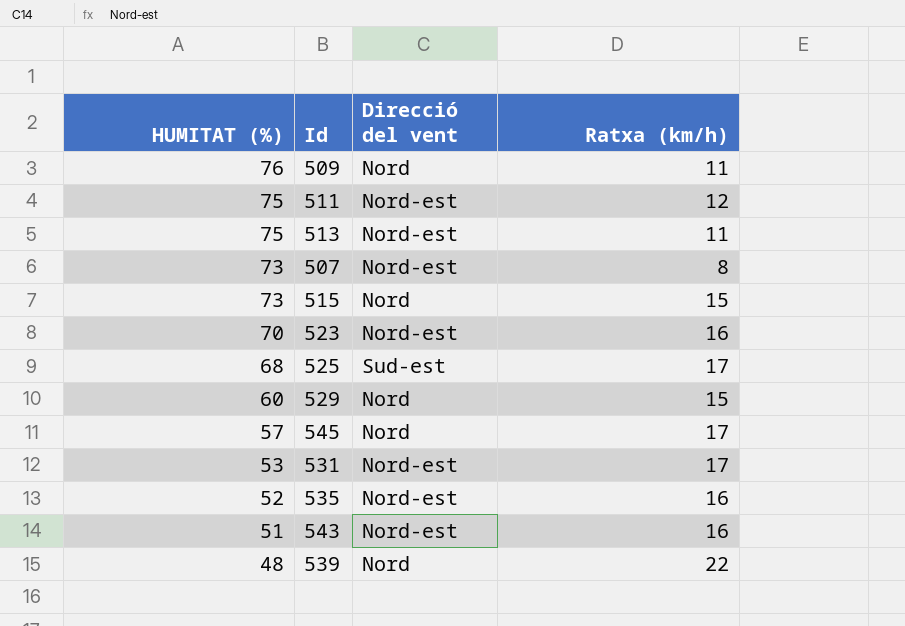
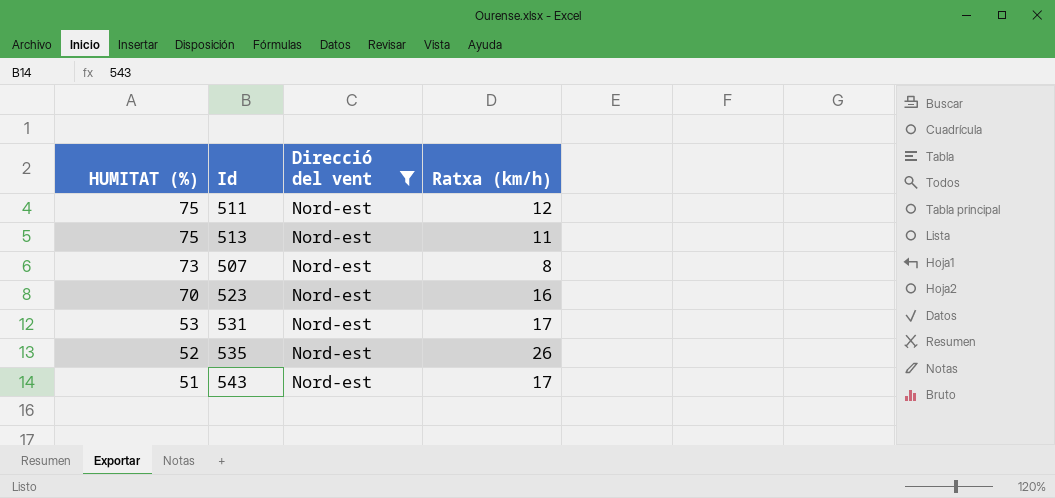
filter: none -> Direcció del vent = Nord-est
535 | Ratxa (km/h): 16 -> 26
543 | Ratxa (km/h): 16 -> 17

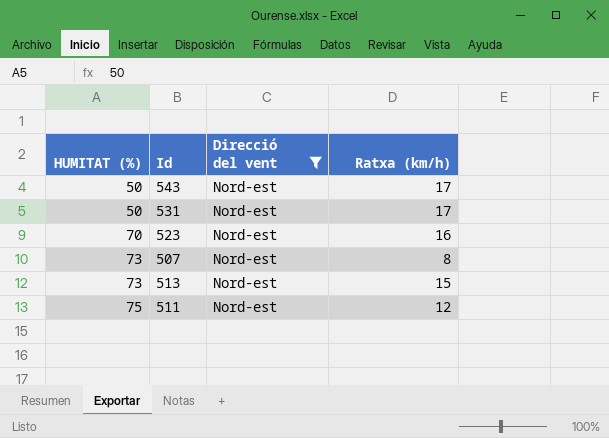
row order: HUMITAT (%) descending -> HUMITAT (%) ascending
row 535: 52 | Nord-est | 26 -> none
543 | HUMITAT (%): 51 -> 50
531 | HUMITAT (%): 53 -> 50
513 | HUMITAT (%): 75 -> 73
513 | Ratxa (km/h): 11 -> 15

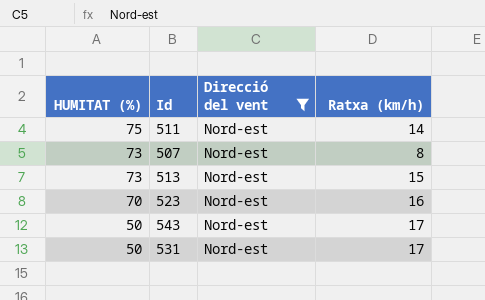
row order: HUMITAT (%) ascending -> HUMITAT (%) descending
511 | Ratxa (km/h): 12 -> 14

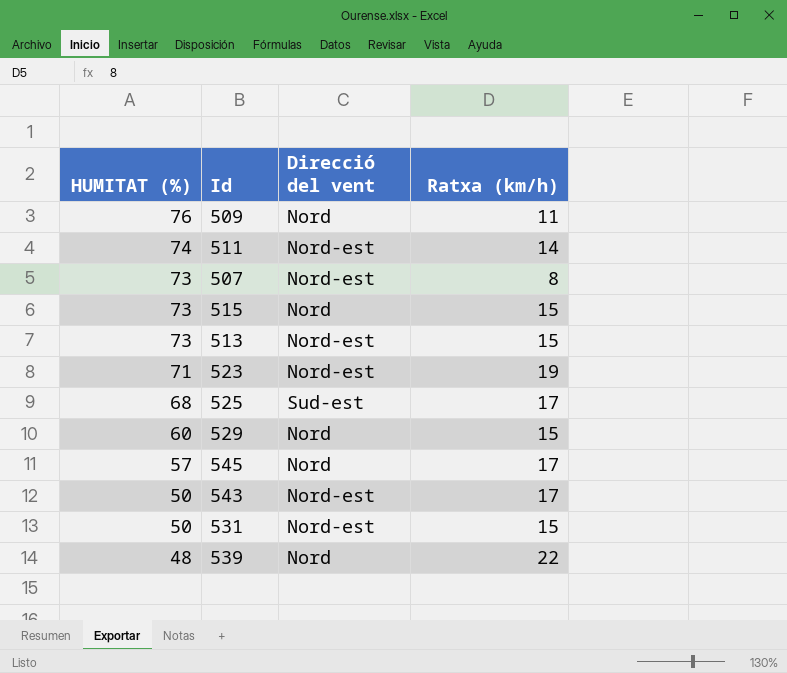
filter: Direcció del vent = Nord-est -> none
511 | HUMITAT (%): 75 -> 74
523 | HUMITAT (%): 70 -> 71
523 | Ratxa (km/h): 16 -> 19
531 | Ratxa (km/h): 17 -> 15

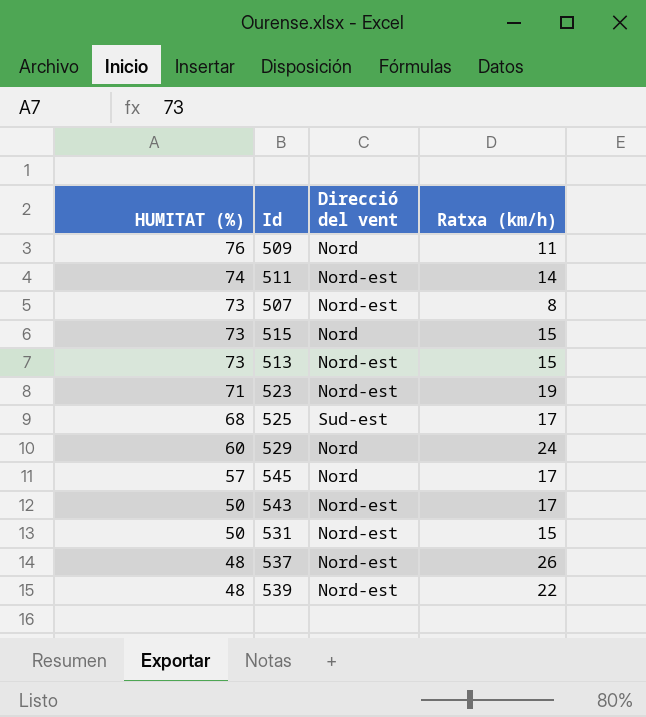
529 | Ratxa (km/h): 15 -> 24
row 537: none -> 48 | Nord-est | 26
539 | Direcció del vent: Nord -> Nord-est

